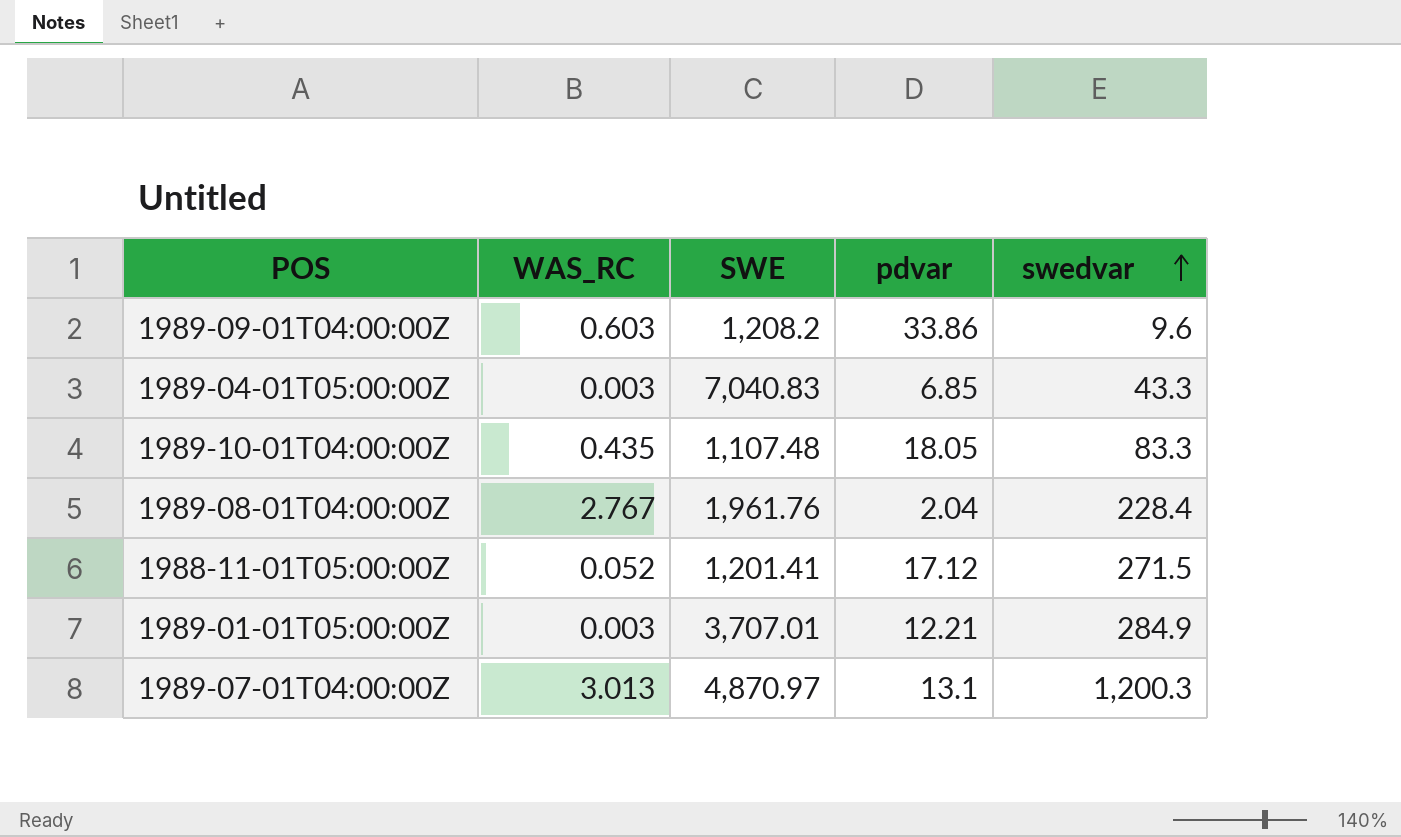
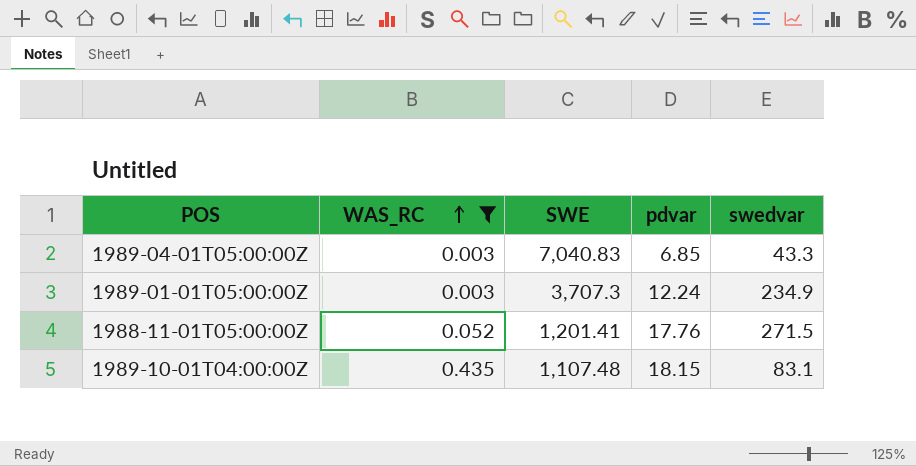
filter: none -> WAS_RC <= 0.435
row order: swedvar ascending -> WAS_RC ascending
1989-01-01T05:00:00Z | SWE: 3,707.01 -> 3,707.3
1989-01-01T05:00:00Z | pdvar: 12.21 -> 12.24
1989-01-01T05:00:00Z | swedvar: 284.9 -> 234.9
1988-11-01T05:00:00Z | pdvar: 17.12 -> 17.76
1989-10-01T04:00:00Z | pdvar: 18.05 -> 18.15
1989-10-01T04:00:00Z | swedvar: 83.3 -> 83.1

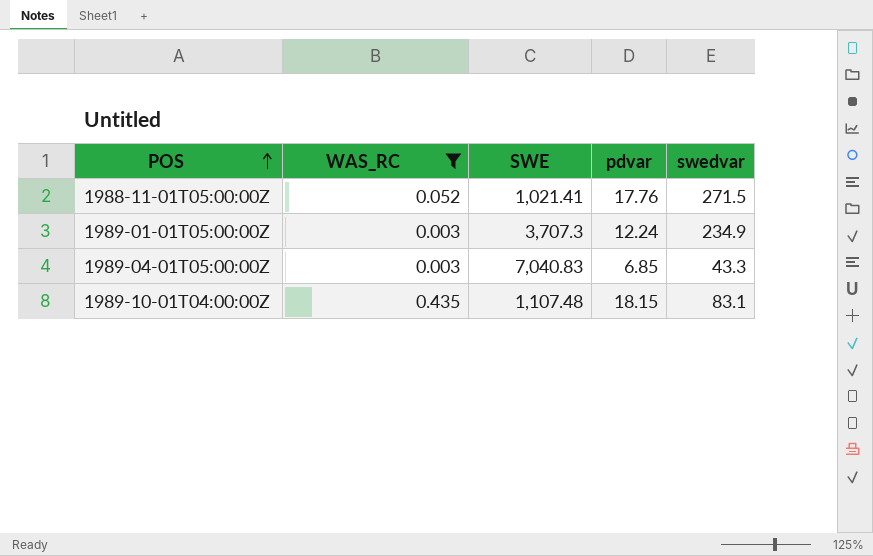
row order: WAS_RC ascending -> POS ascending
1988-11-01T05:00:00Z | SWE: 1,201.41 -> 1,021.41

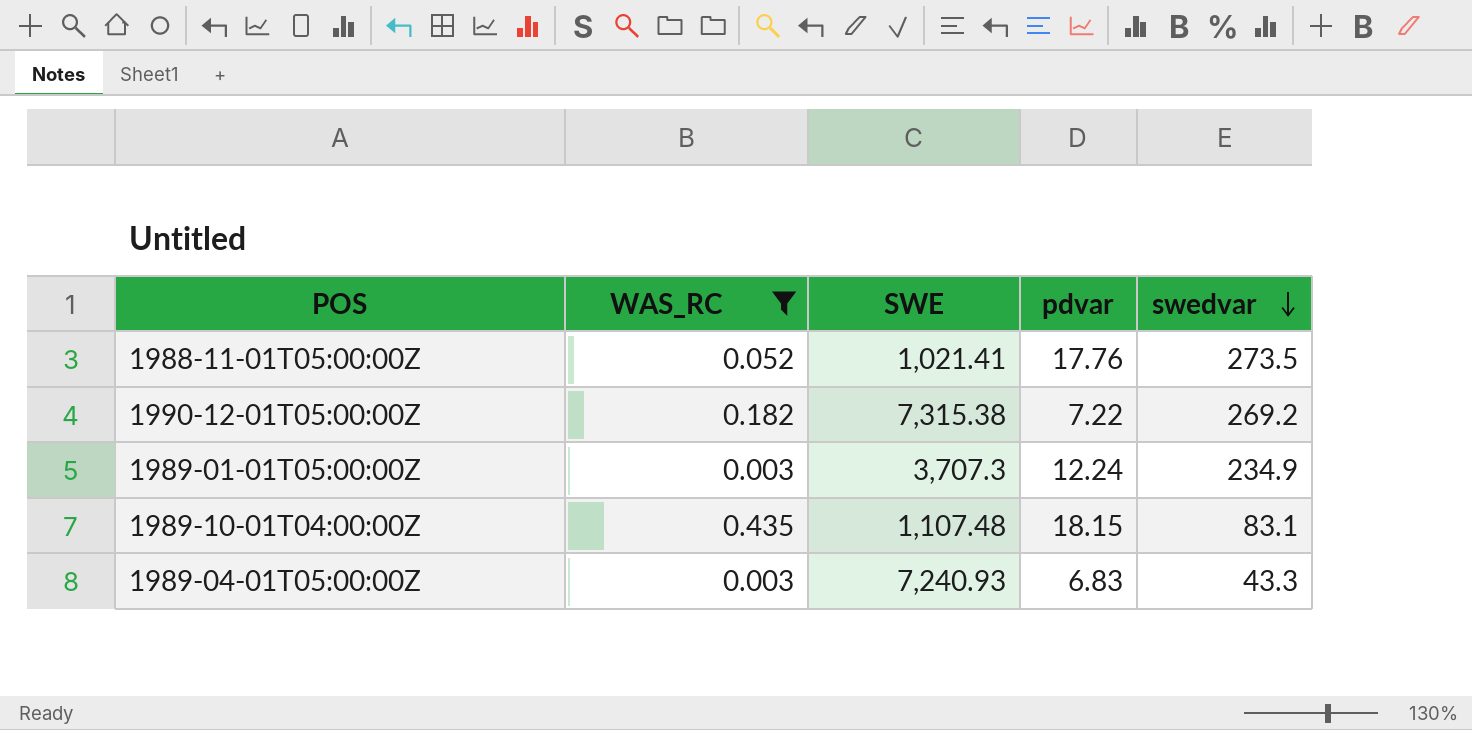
row order: POS ascending -> swedvar descending
1988-11-01T05:00:00Z | swedvar: 271.5 -> 273.5
row 1990-12-01T05:00:00Z: none -> 0.182 | 7,315.38 | 7.22 | 269.2
1989-04-01T05:00:00Z | SWE: 7,040.83 -> 7,240.93
1989-04-01T05:00:00Z | pdvar: 6.85 -> 6.83

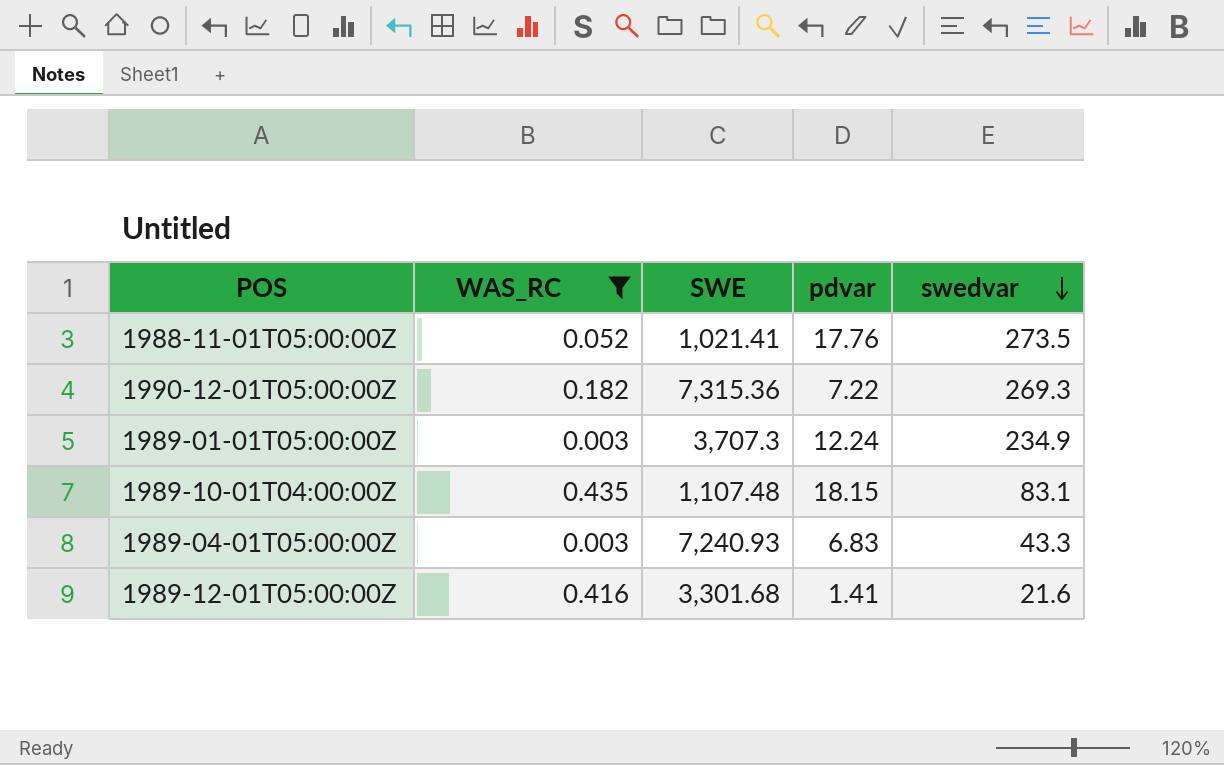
1990-12-01T05:00:00Z | SWE: 7,315.38 -> 7,315.36
1990-12-01T05:00:00Z | swedvar: 269.2 -> 269.3
row 1989-12-01T05:00:00Z: none -> 0.416 | 3,301.68 | 1.41 | 21.6

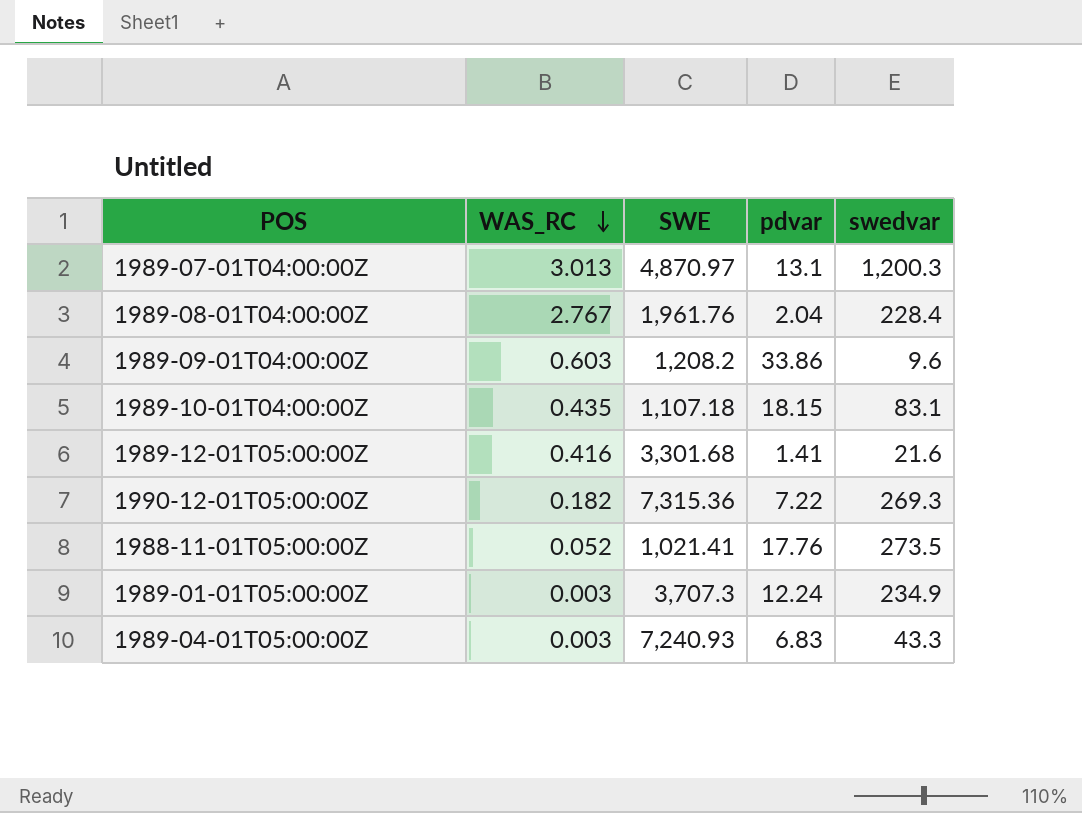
filter: WAS_RC <= 0.435 -> none
row order: swedvar descending -> WAS_RC descending
1989-10-01T04:00:00Z | SWE: 1,107.48 -> 1,107.18

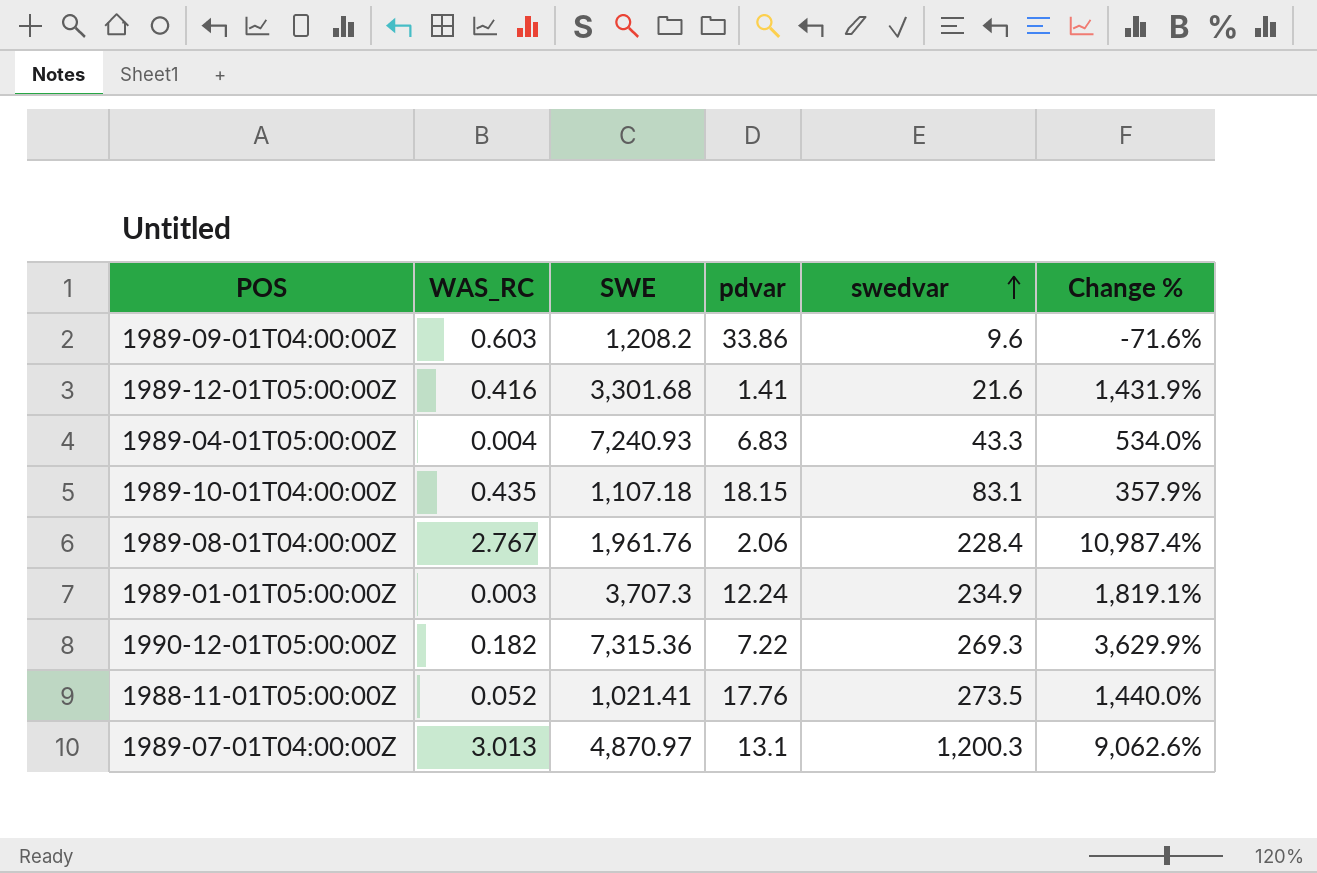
row order: WAS_RC descending -> swedvar ascending
column Change % | formula: none -> ([swedvar] - [pdvar]) / [pdvar]
1989-04-01T05:00:00Z | WAS_RC: 0.003 -> 0.004
1989-08-01T04:00:00Z | pdvar: 2.04 -> 2.06

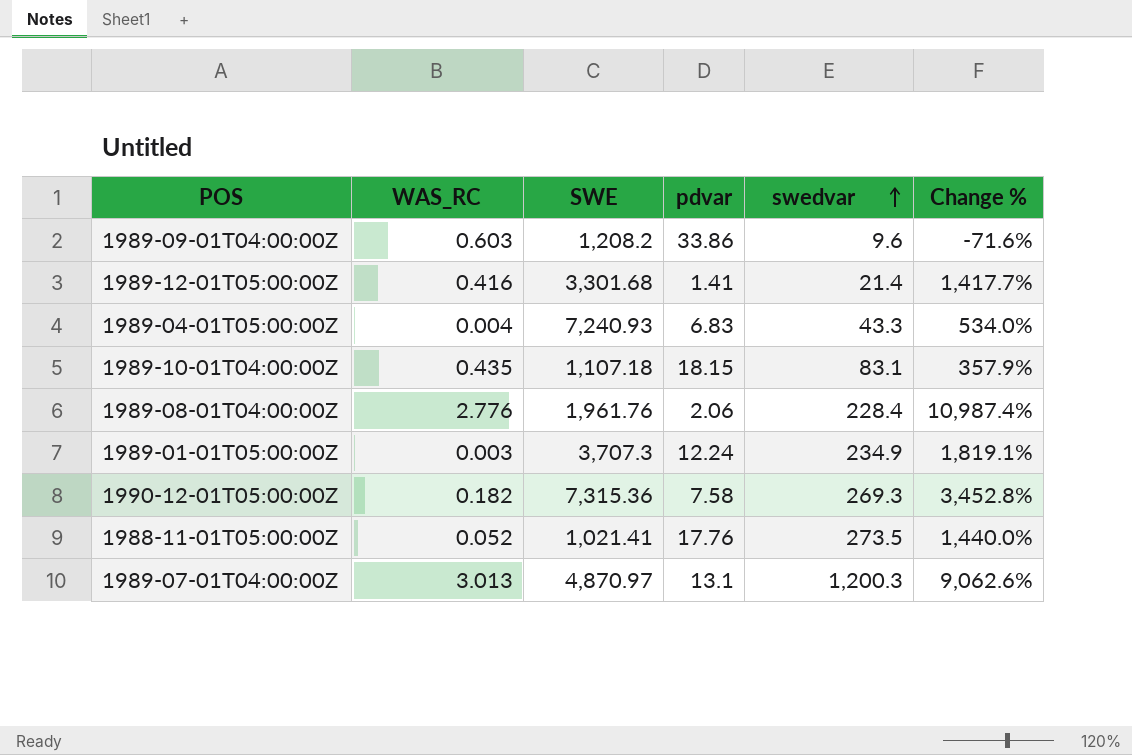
1989-12-01T05:00:00Z | swedvar: 21.6 -> 21.4
1989-12-01T05:00:00Z | Change %: 1,431.9% -> 1,417.7%
1989-08-01T04:00:00Z | WAS_RC: 2.767 -> 2.776
1990-12-01T05:00:00Z | pdvar: 7.22 -> 7.58
1990-12-01T05:00:00Z | Change %: 3,629.9% -> 3,452.8%

